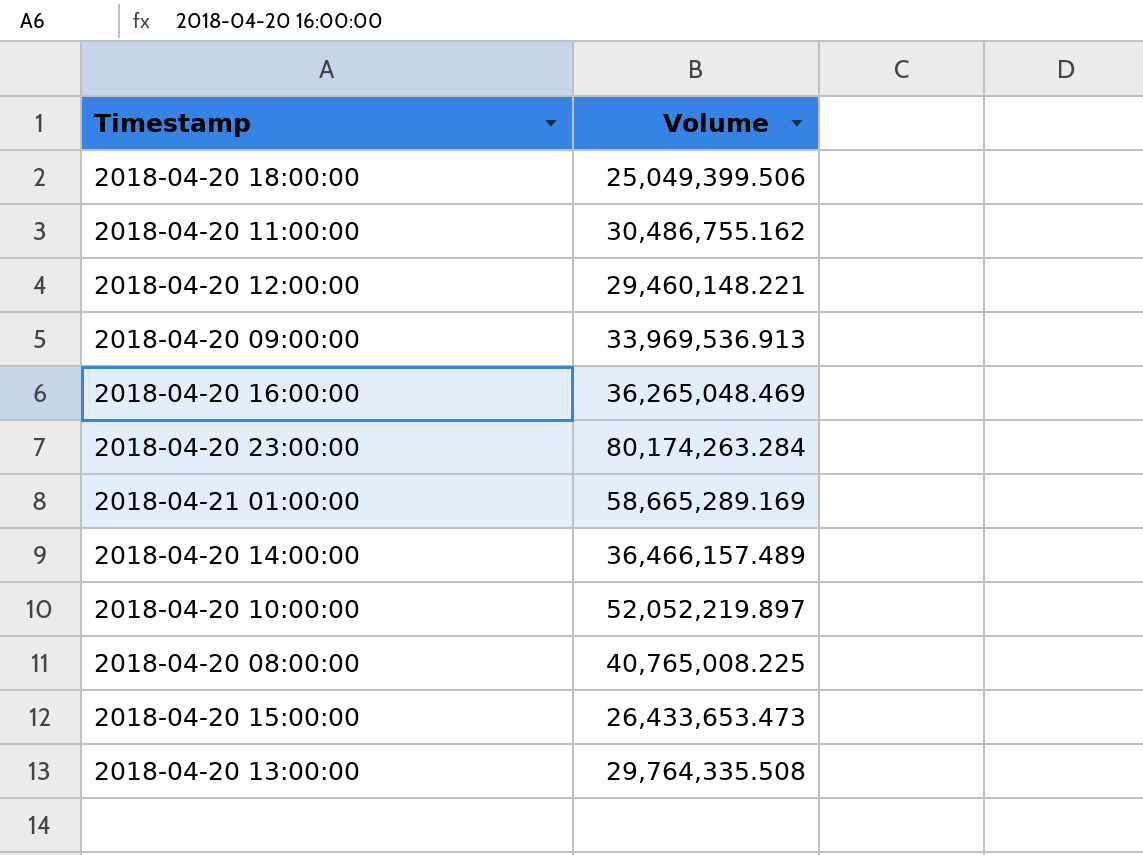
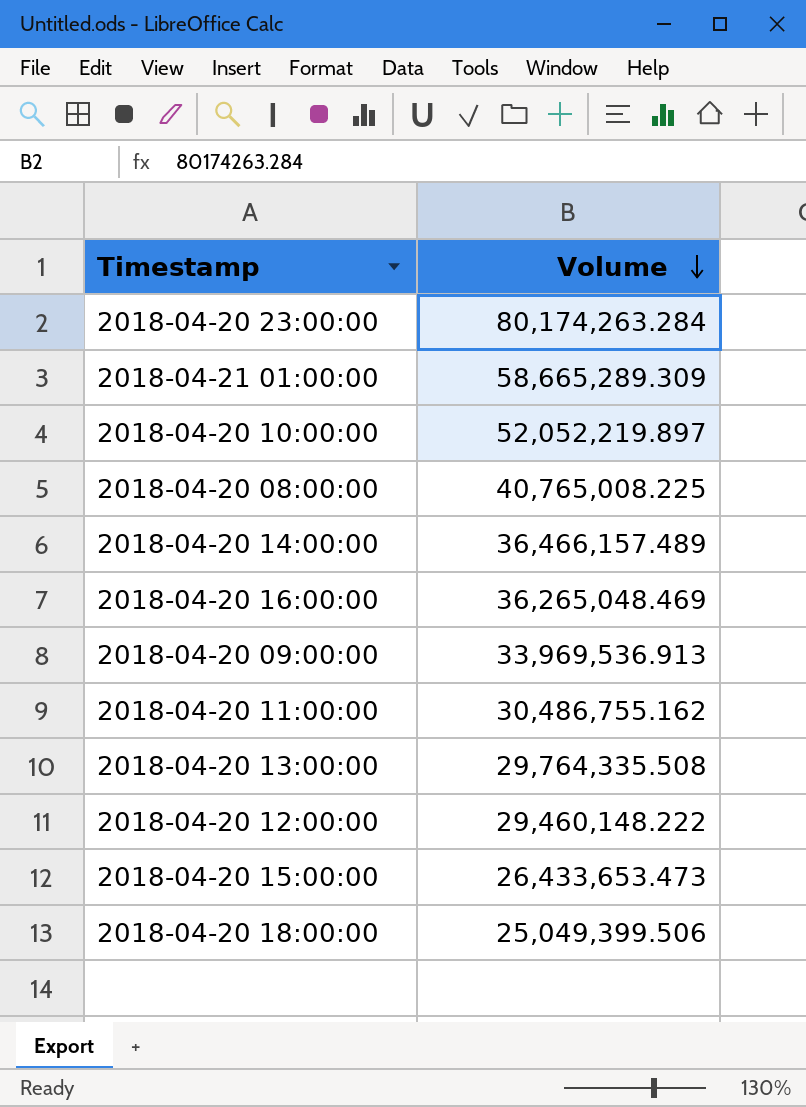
row order: none -> Volume descending
2018-04-21 01:00:00 | Volume: 58,665,289.169 -> 58,665,289.309
2018-04-20 12:00:00 | Volume: 29,460,148.221 -> 29,460,148.222

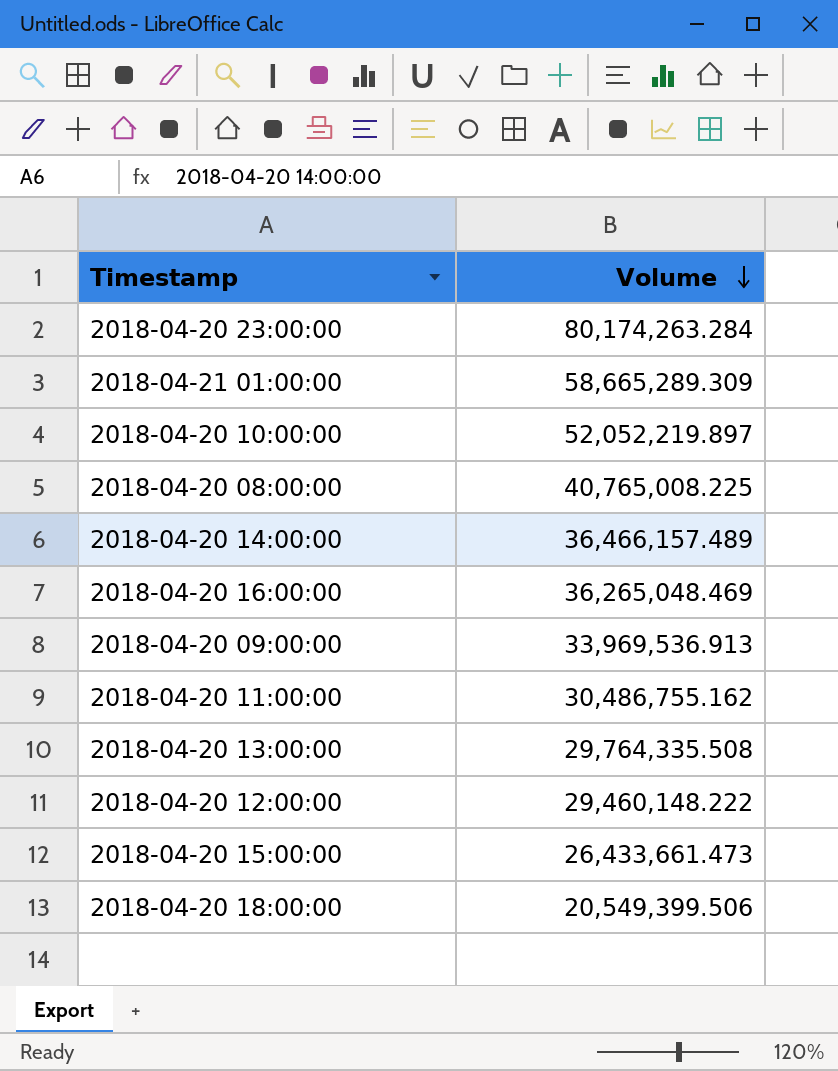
2018-04-20 15:00:00 | Volume: 26,433,653.473 -> 26,433,661.473
2018-04-20 18:00:00 | Volume: 25,049,399.506 -> 20,549,399.506

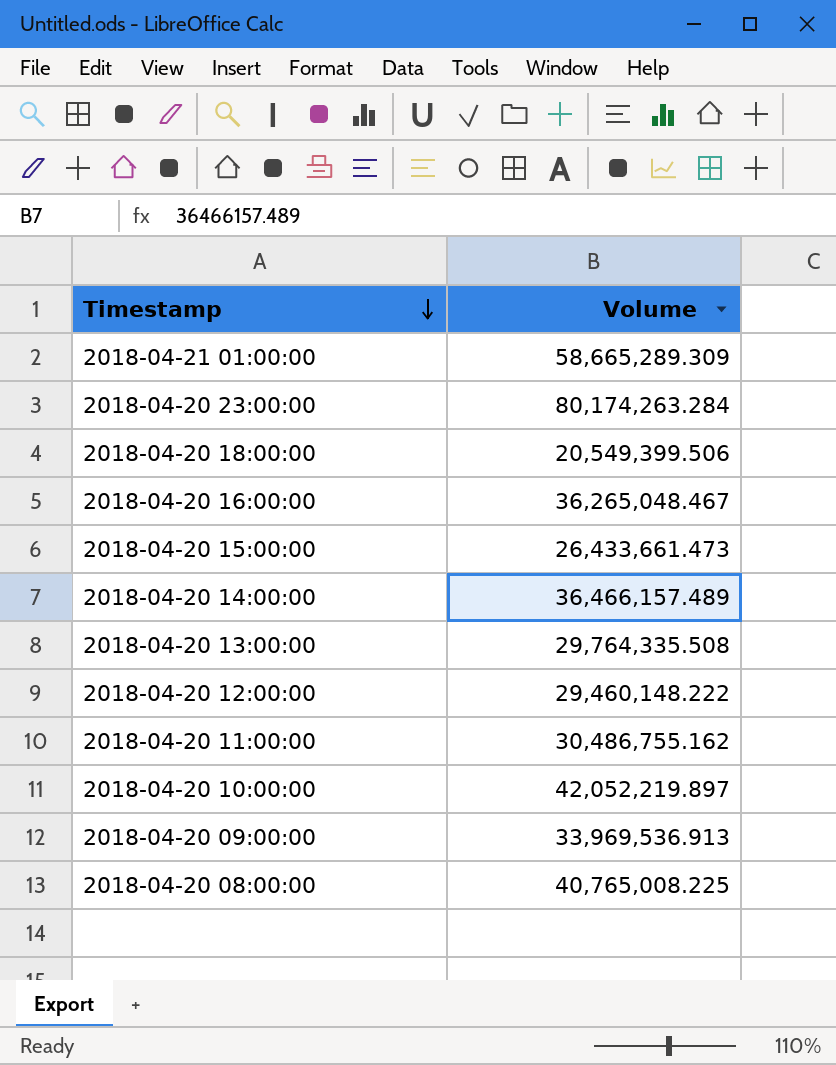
row order: Volume descending -> Timestamp descending
2018-04-20 16:00:00 | Volume: 36,265,048.469 -> 36,265,048.467
2018-04-20 10:00:00 | Volume: 52,052,219.897 -> 42,052,219.897

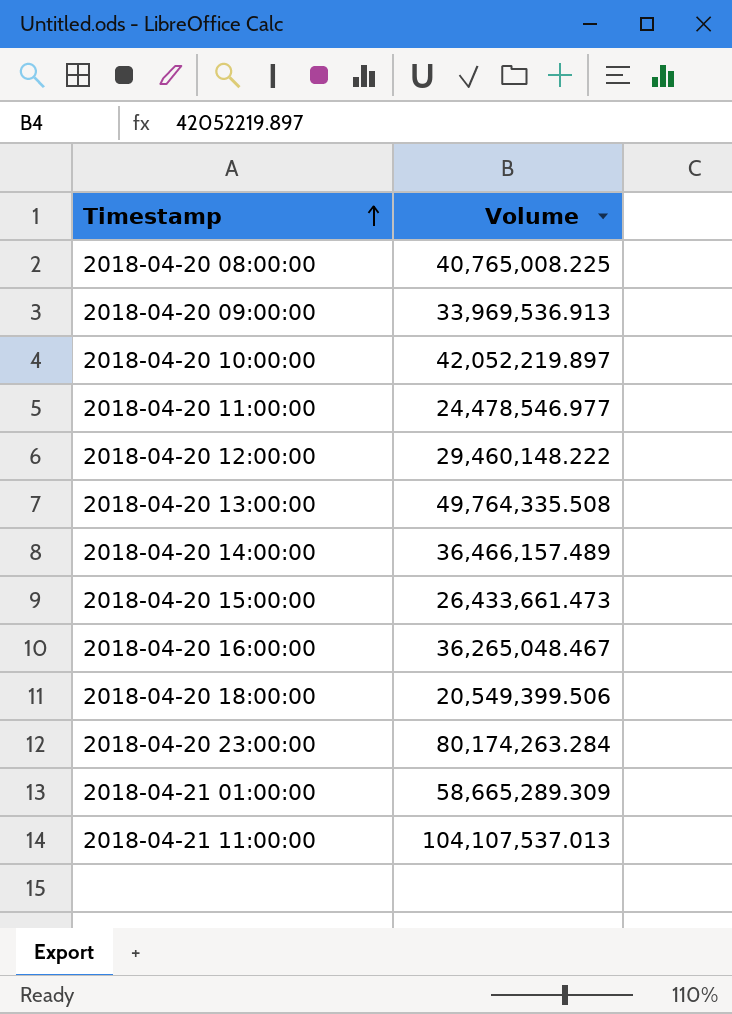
row order: Timestamp descending -> Timestamp ascending
2018-04-20 11:00:00 | Volume: 30,486,755.162 -> 24,478,546.977
2018-04-20 13:00:00 | Volume: 29,764,335.508 -> 49,764,335.508
row 2018-04-21 11:00:00: none -> 104,107,537.013

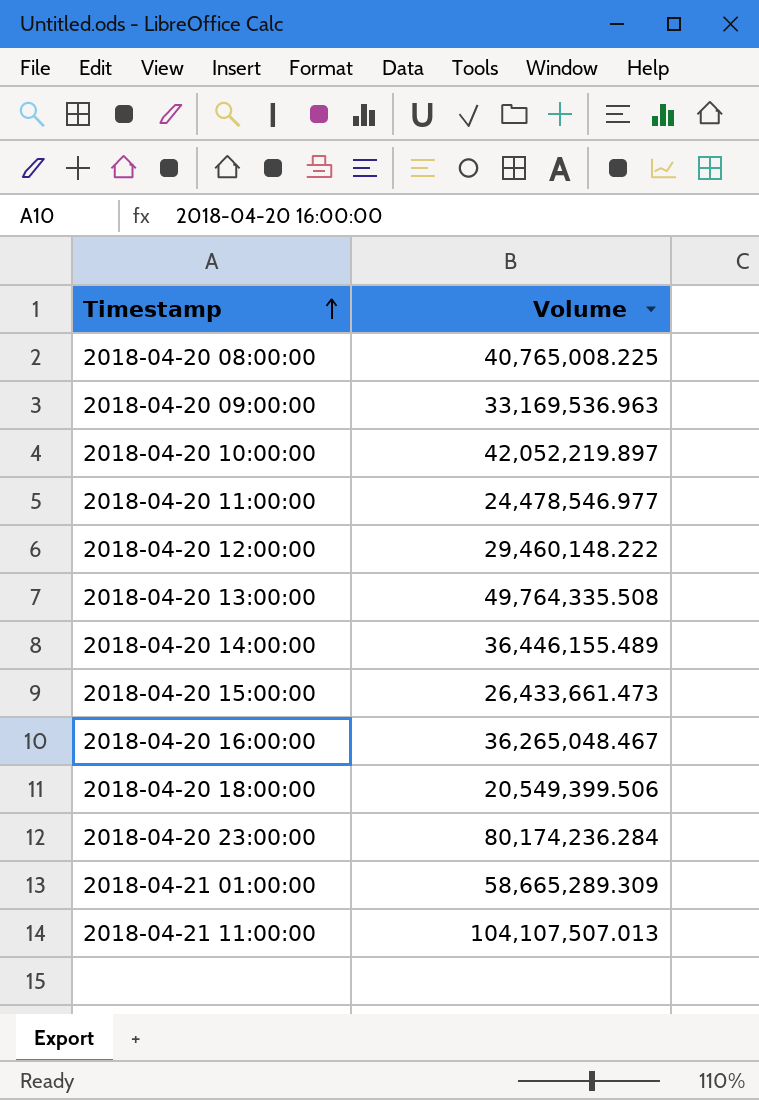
2018-04-20 09:00:00 | Volume: 33,969,536.913 -> 33,169,536.963
2018-04-20 14:00:00 | Volume: 36,466,157.489 -> 36,446,155.489
2018-04-20 23:00:00 | Volume: 80,174,263.284 -> 80,174,236.284
2018-04-21 11:00:00 | Volume: 104,107,537.013 -> 104,107,507.013

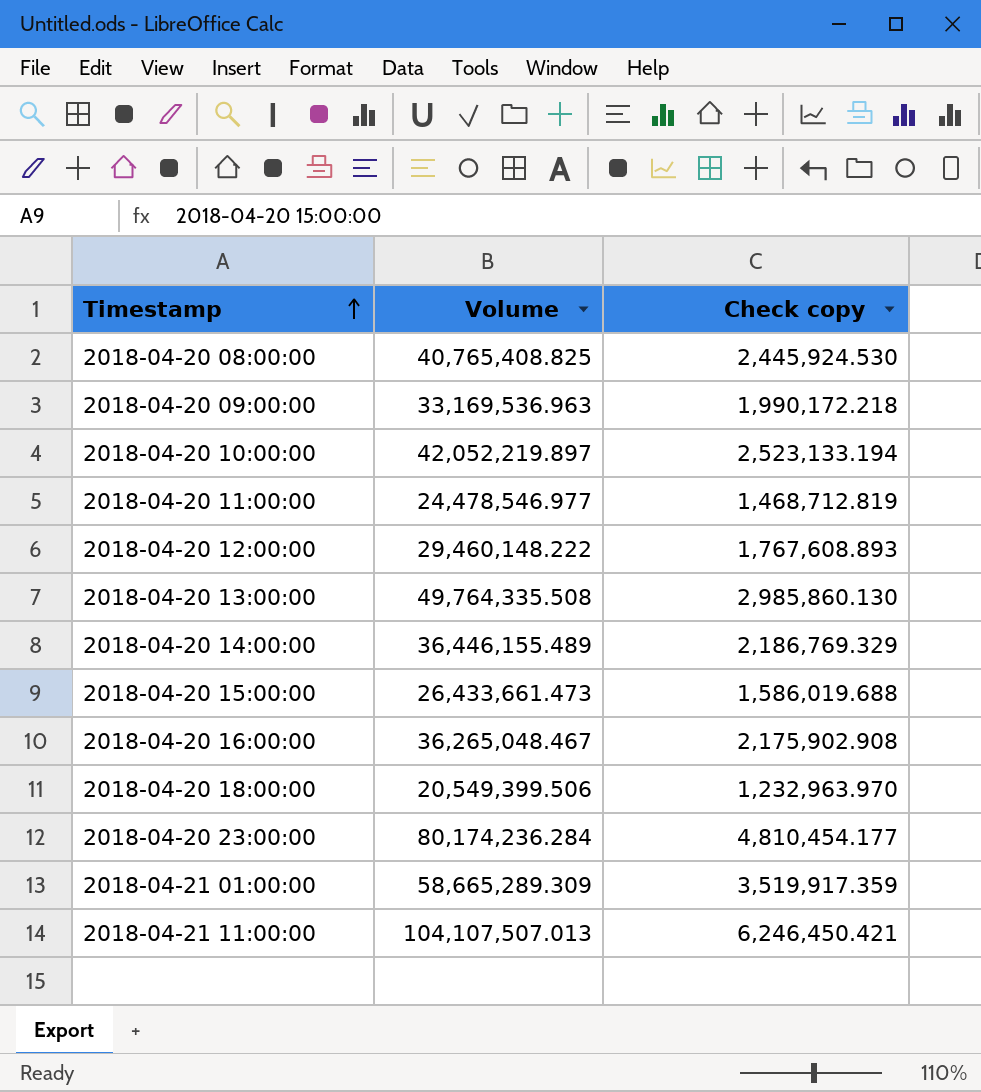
column Check copy | formula: none -> [Volume] * 0.06
2018-04-20 08:00:00 | Volume: 40,765,008.225 -> 40,765,408.825

